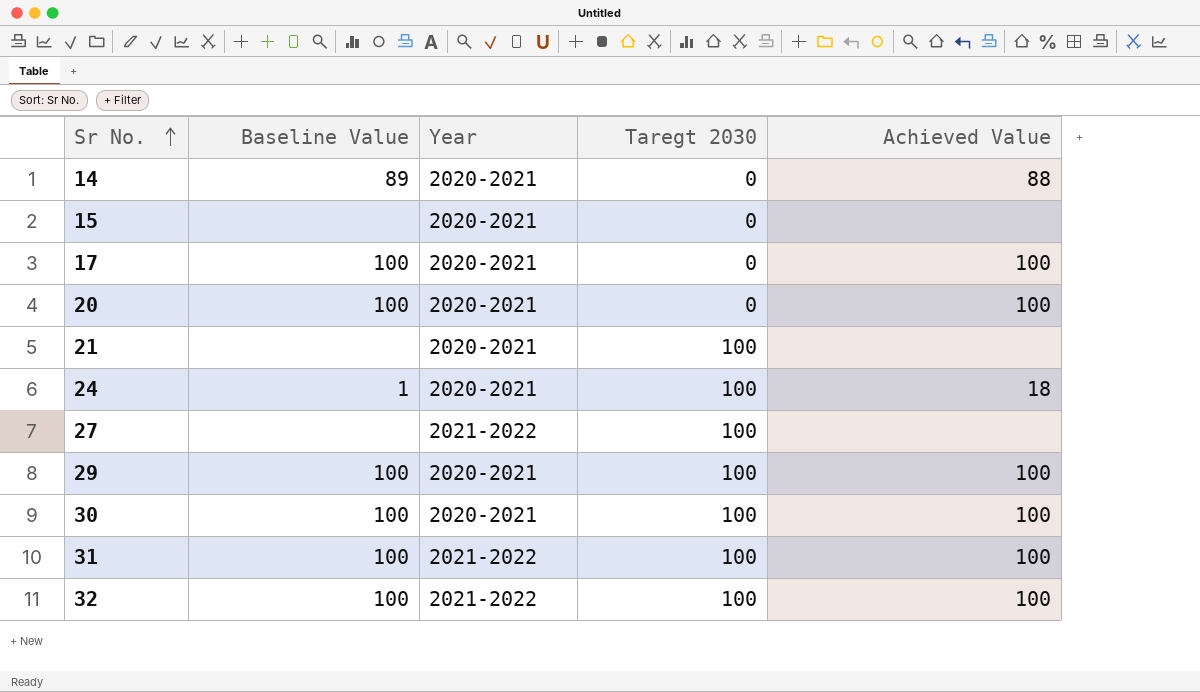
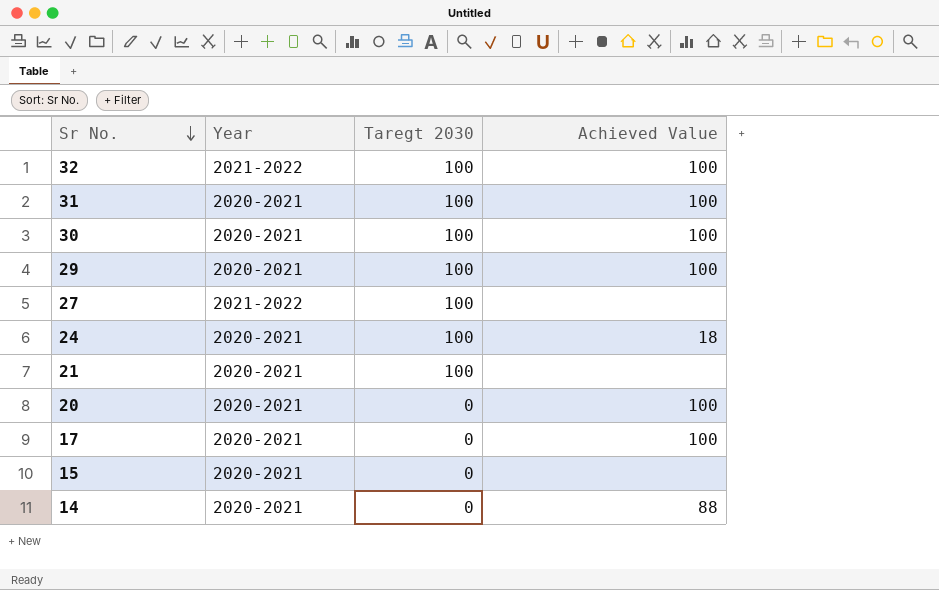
row order: Sr No. ascending -> Sr No. descending
column Baseline Value | position: 2 -> none
31 | Year: 2021-2022 -> 2020-2021

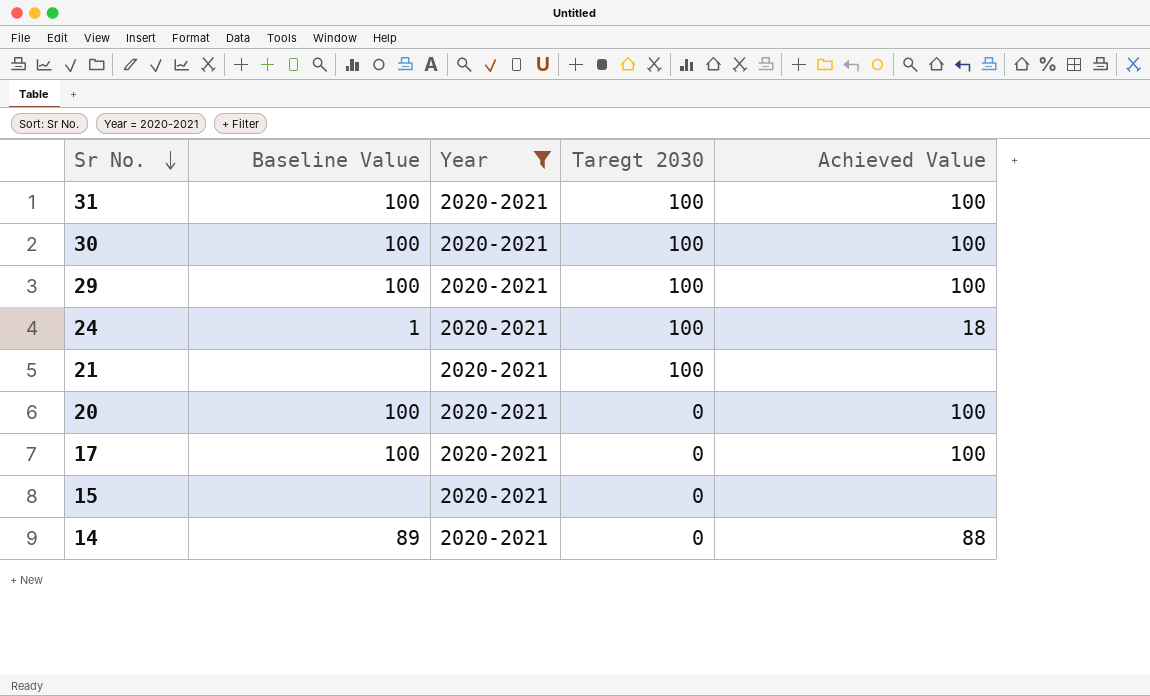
filter: none -> Year = 2020-2021
column Baseline Value | position: none -> 2

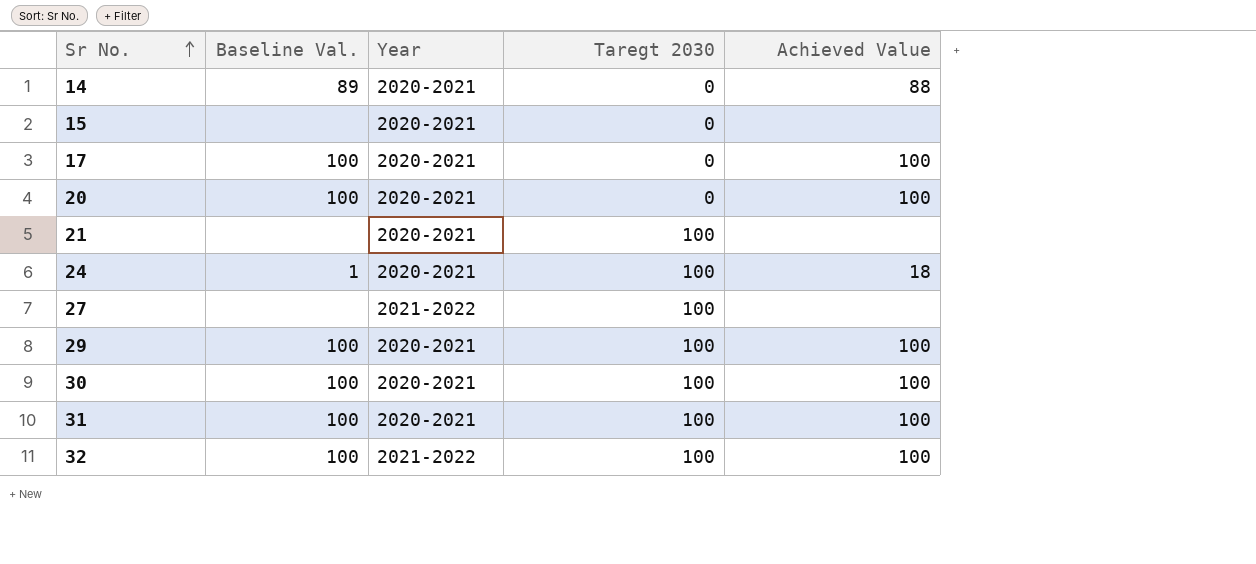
filter: Year = 2020-2021 -> none
row order: Sr No. descending -> Sr No. ascending
column name: Baseline Value -> Baseline Val.

